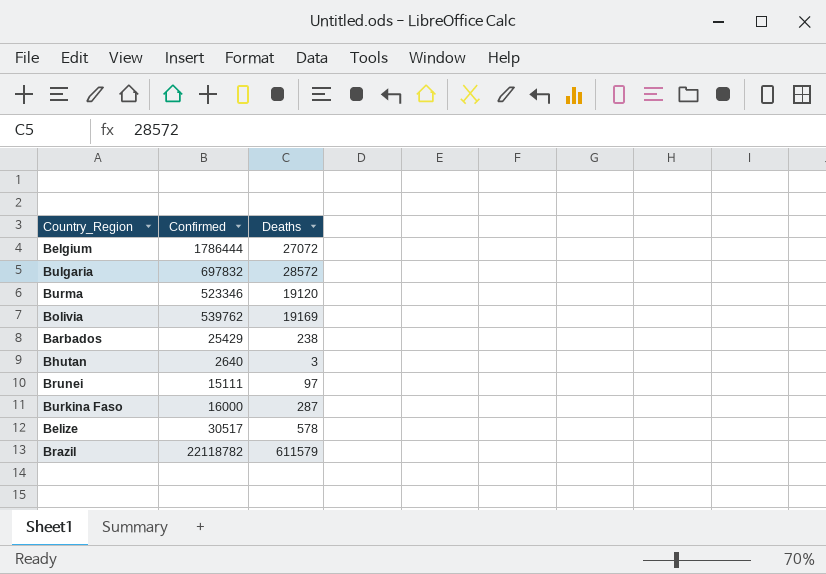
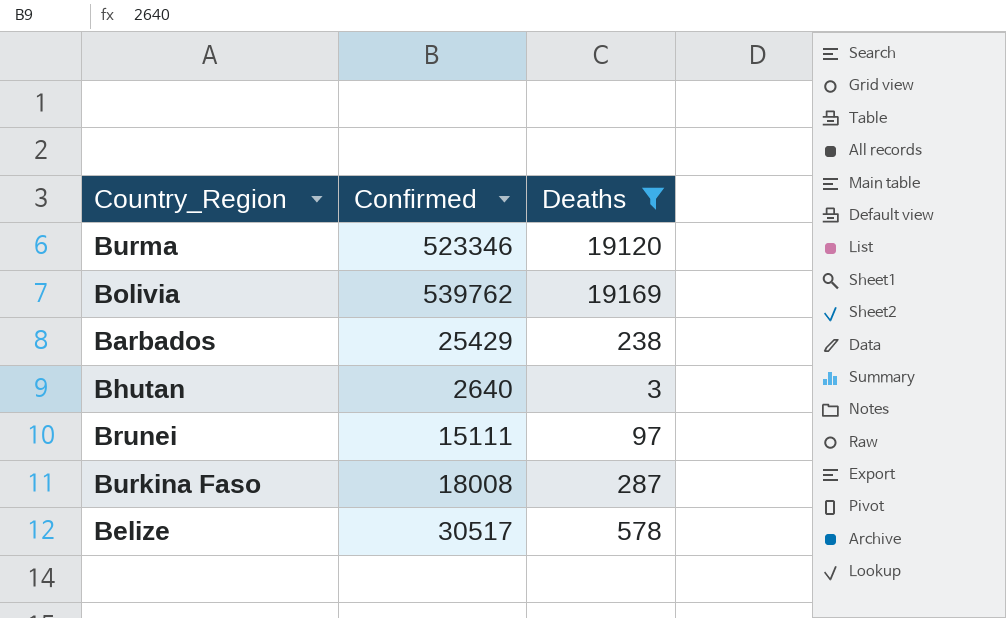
filter: none -> Deaths <= 19169
Burkina Faso | Confirmed: 16000 -> 18008

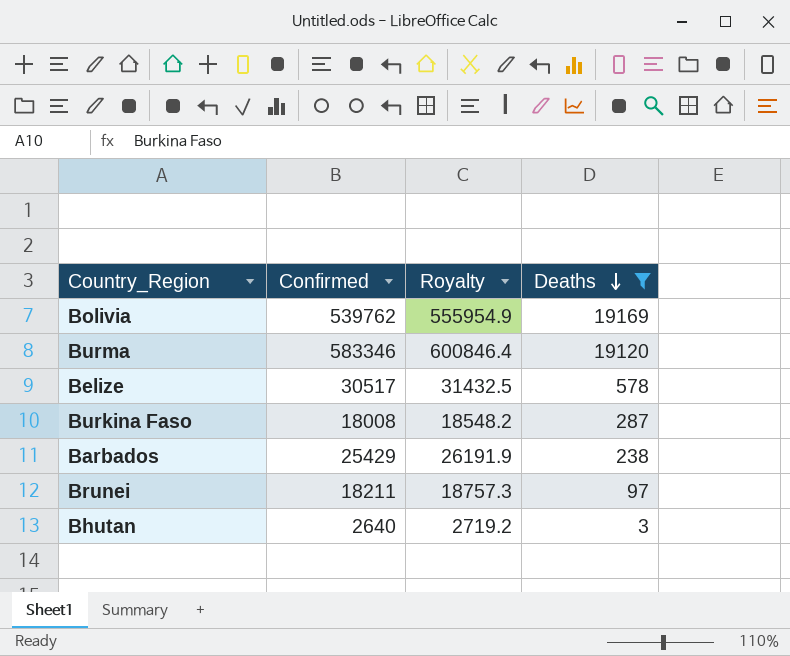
row order: none -> Deaths descending
column Royalty | formula: none -> [Confirmed] * 1.03
Burma | Confirmed: 523346 -> 583346
Brunei | Confirmed: 15111 -> 18211

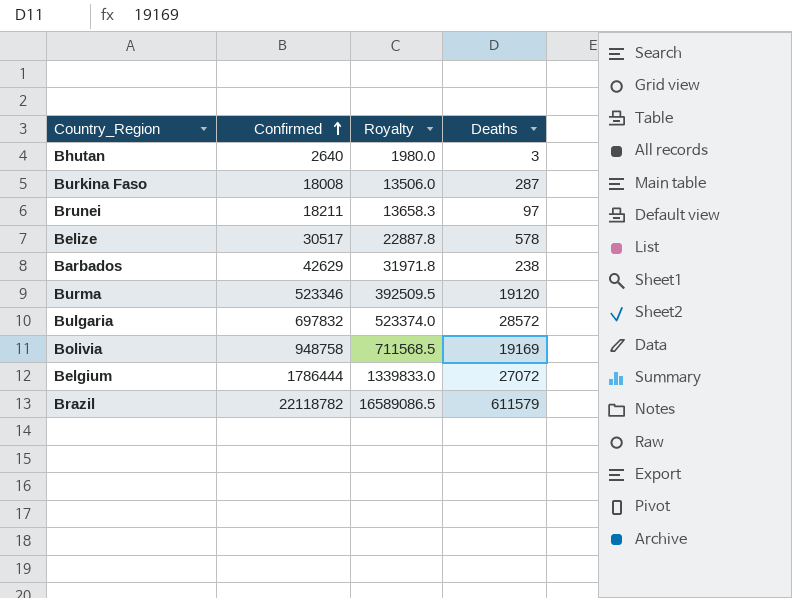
filter: Deaths <= 19169 -> none
row order: Deaths descending -> Confirmed ascending
column Royalty | formula: [Confirmed] * 1.03 -> [Confirmed] * 0.75
Barbados | Confirmed: 25429 -> 42629
Burma | Confirmed: 583346 -> 523346
Bolivia | Confirmed: 539762 -> 948758

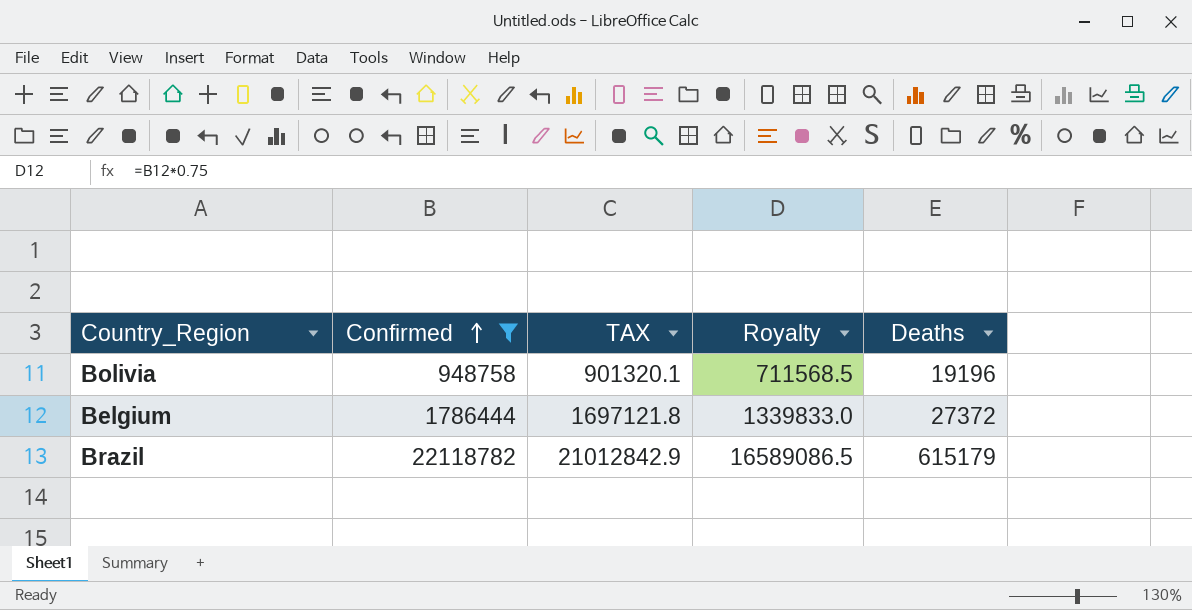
filter: none -> Confirmed >= 948758
column TAX | formula: none -> [Confirmed] * 0.95
Bolivia | Deaths: 19169 -> 19196
Belgium | Deaths: 27072 -> 27372
Brazil | Deaths: 611579 -> 615179

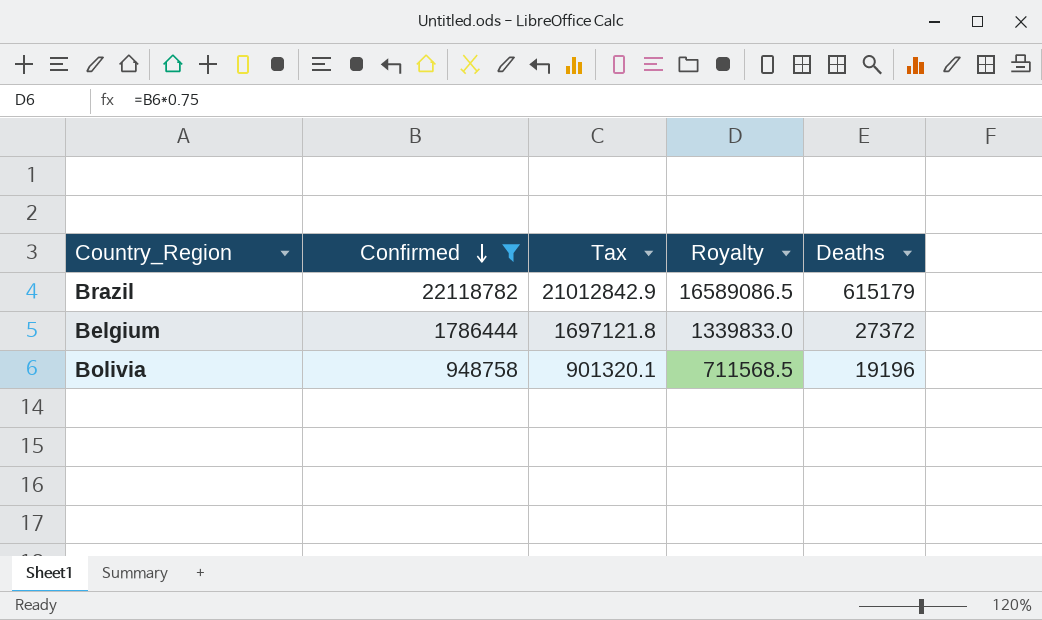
row order: Confirmed ascending -> Confirmed descending
column name: TAX -> Tax

